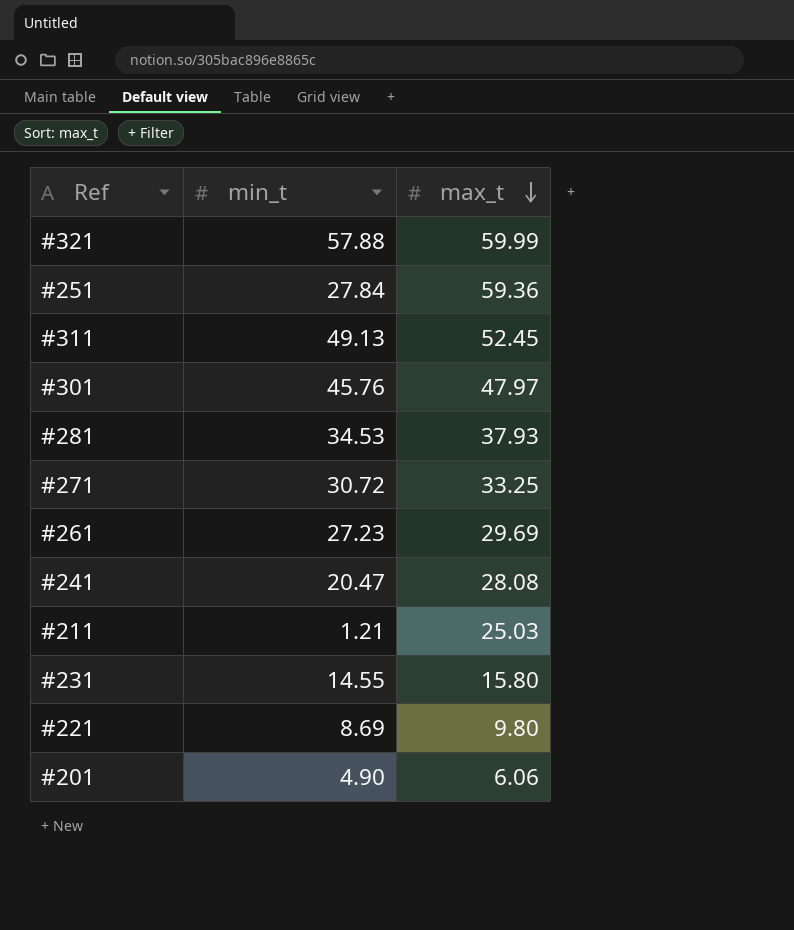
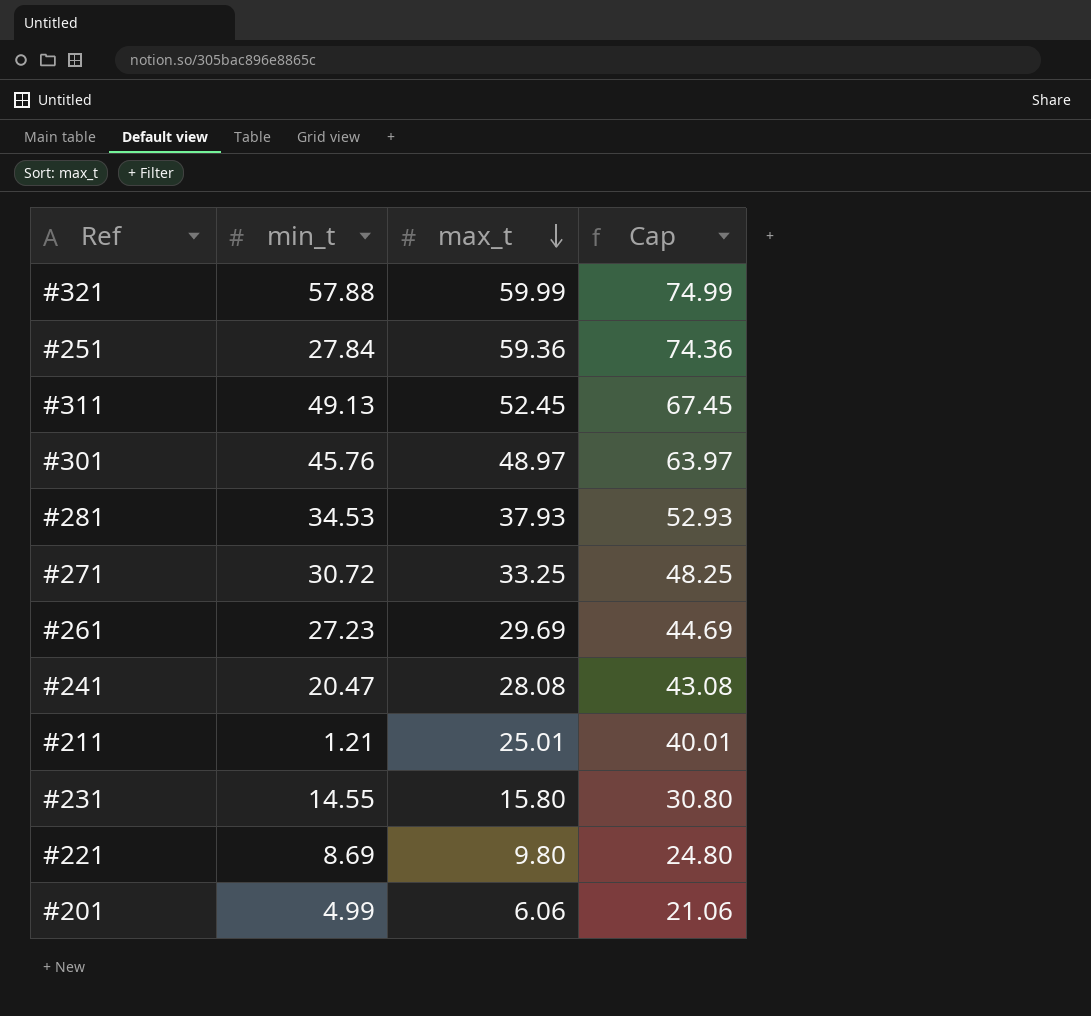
column Cap | formula: none -> [max_t] + 15
#301 | max_t: 47.97 -> 48.97
#211 | max_t: 25.03 -> 25.01
#201 | min_t: 4.90 -> 4.99

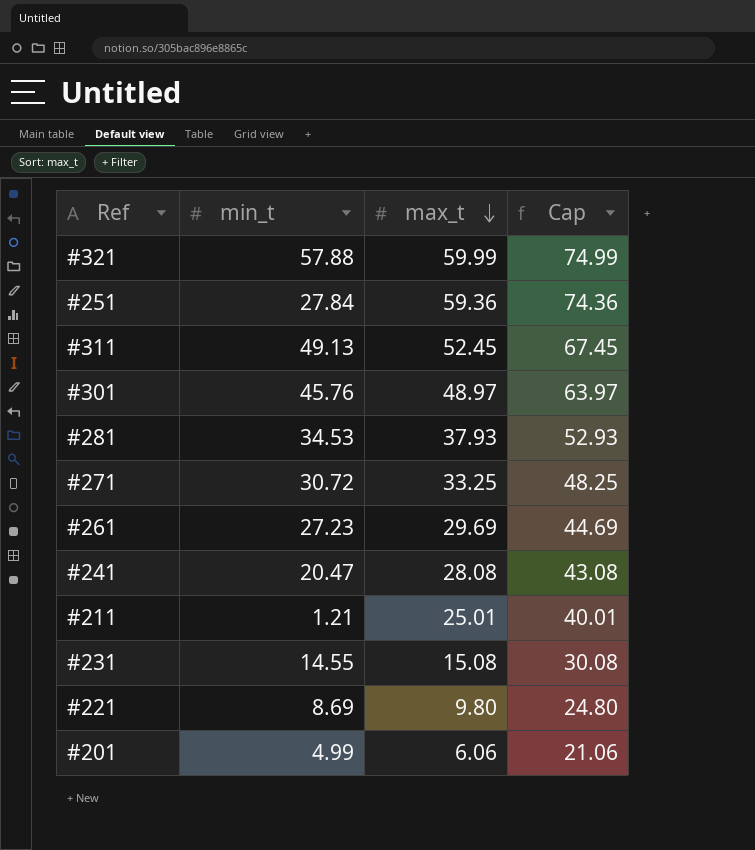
#231 | max_t: 15.80 -> 15.08
#231 | Cap: 30.80 -> 30.08

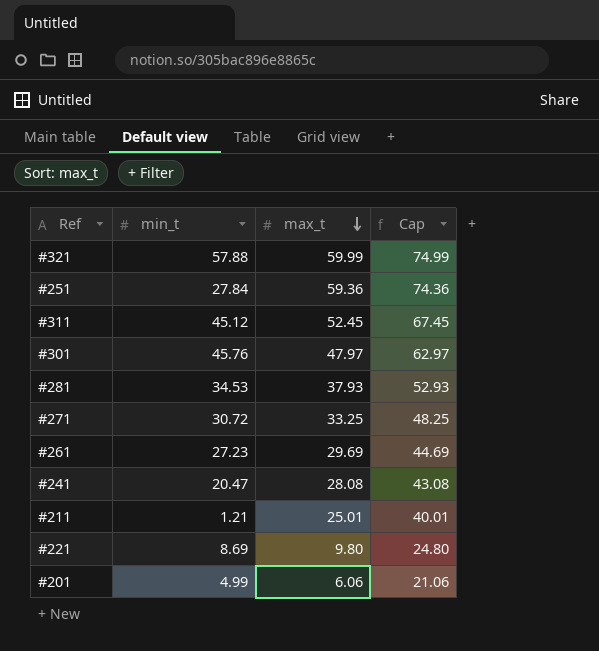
row #231: 14.55 | 15.08 | 30.08 -> none
#311 | min_t: 49.13 -> 45.12
#301 | max_t: 48.97 -> 47.97
#301 | Cap: 63.97 -> 62.97

